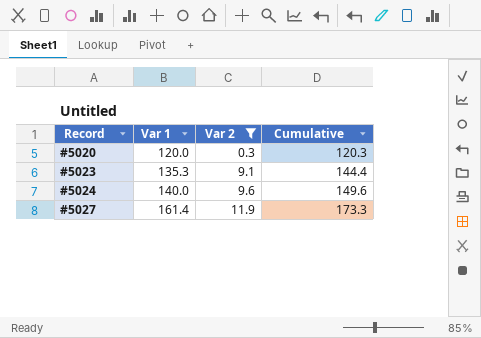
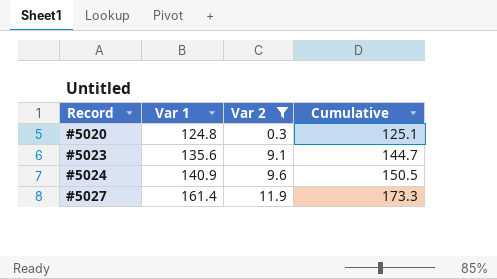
#5020 | Var 1: 120.0 -> 124.8
#5020 | Cumulative: 120.3 -> 125.1
#5023 | Var 1: 135.3 -> 135.6
#5023 | Cumulative: 144.4 -> 144.7
#5024 | Var 1: 140.0 -> 140.9
#5024 | Cumulative: 149.6 -> 150.5

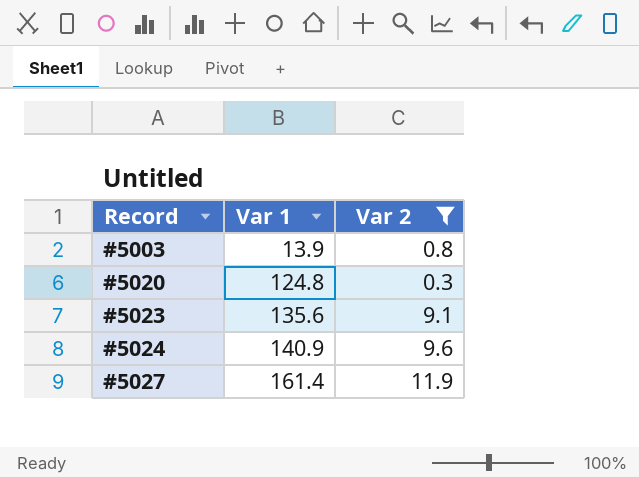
column Cumulative | formula: [Var 1] + [Var 2] -> none
row #5003: none -> 13.9 | 0.8

